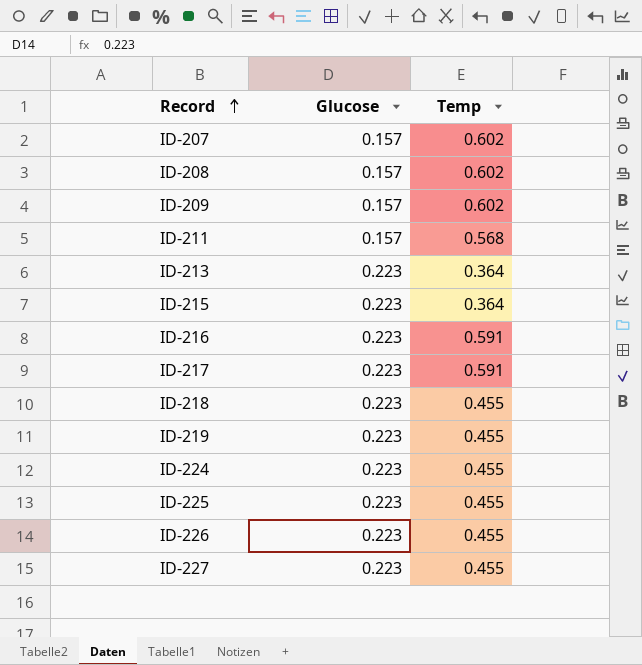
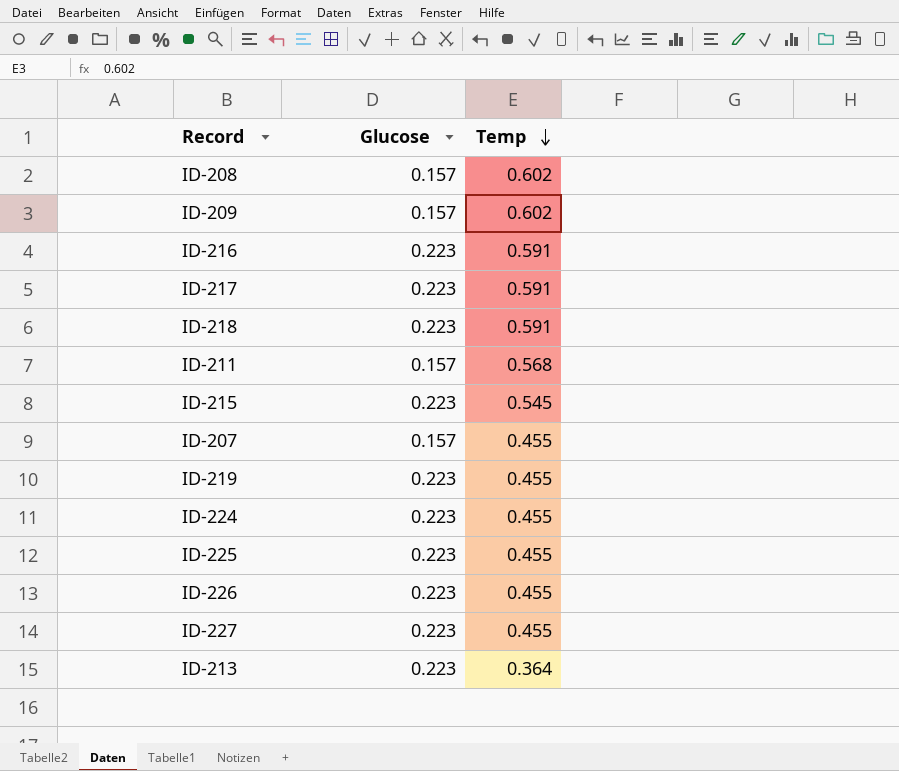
row order: Record ascending -> Temp descending
ID-218 | Temp: 0.455 -> 0.591
ID-215 | Temp: 0.364 -> 0.545
ID-207 | Temp: 0.602 -> 0.455

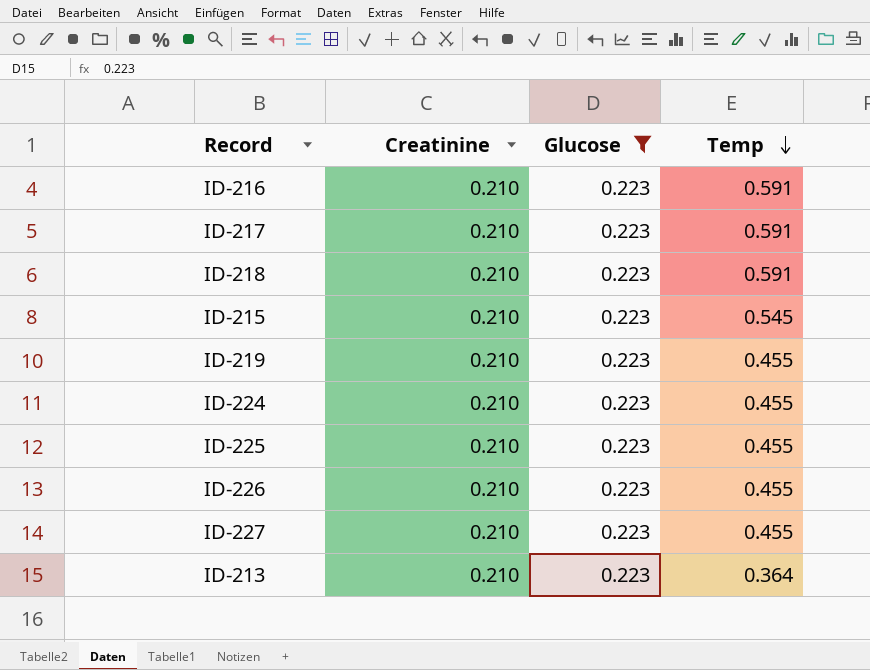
filter: none -> Glucose = 0.223
column Creatinine | position: none -> 2

